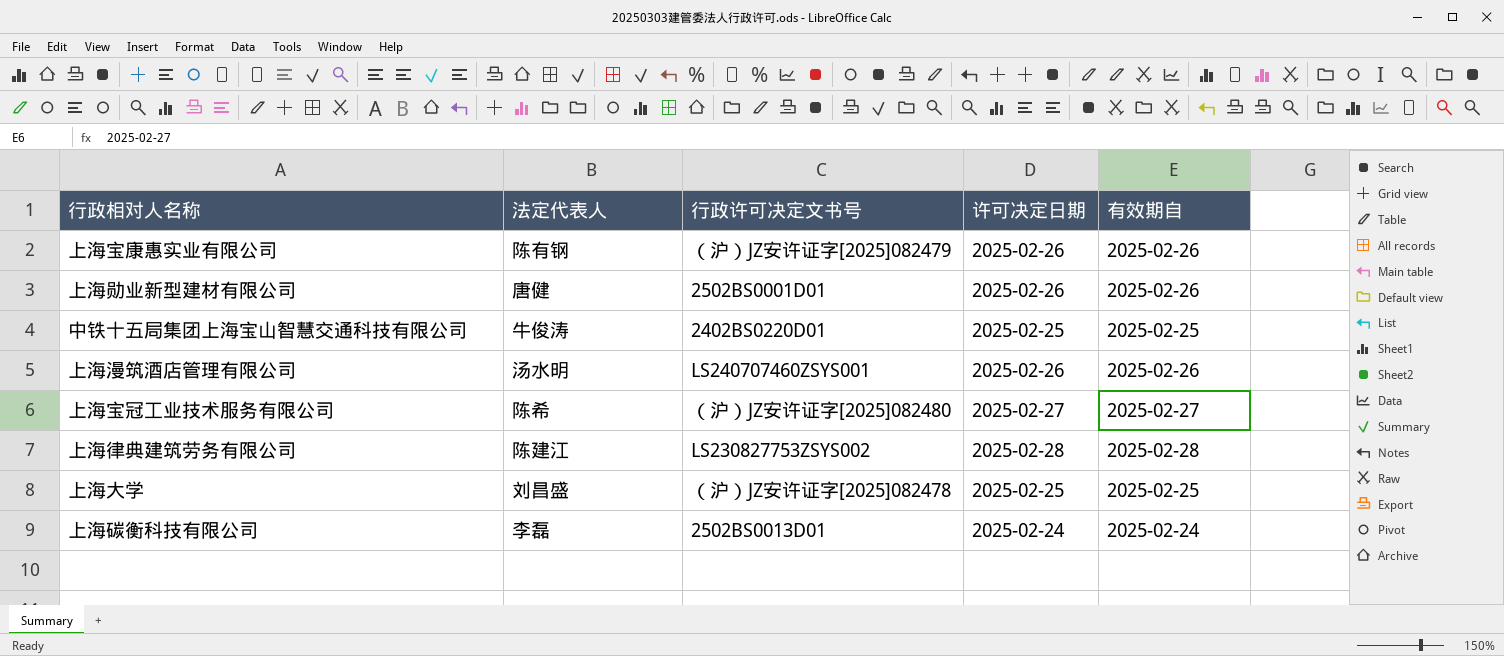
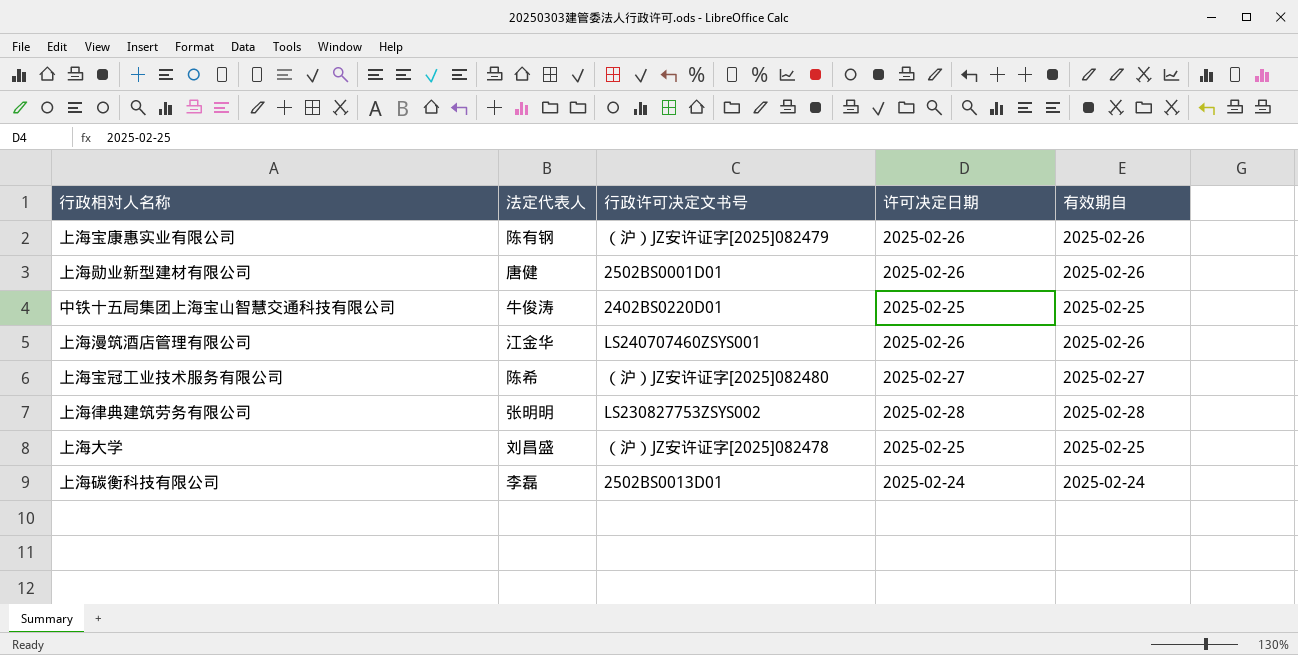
上海漫筑酒店管理有限公司 | 法定代表人: 汤水明 -> 江金华
上海律典建筑劳务有限公司 | 法定代表人: 陈建江 -> 张明明

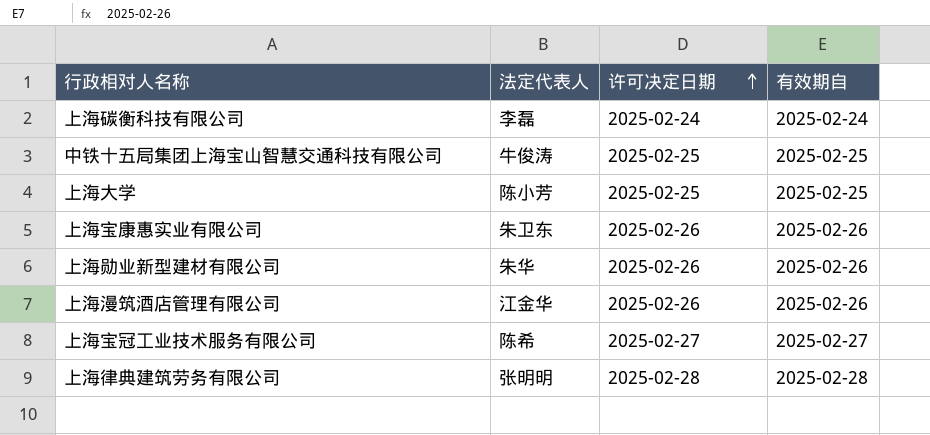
row order: none -> 许可决定日期 ascending
column 行政许可决定文书号 | position: 3 -> none
上海大学 | 法定代表人: 刘昌盛 -> 陈小芳
上海宝康惠实业有限公司 | 法定代表人: 陈有钢 -> 朱卫东
上海勋业新型建材有限公司 | 法定代表人: 唐健 -> 朱华

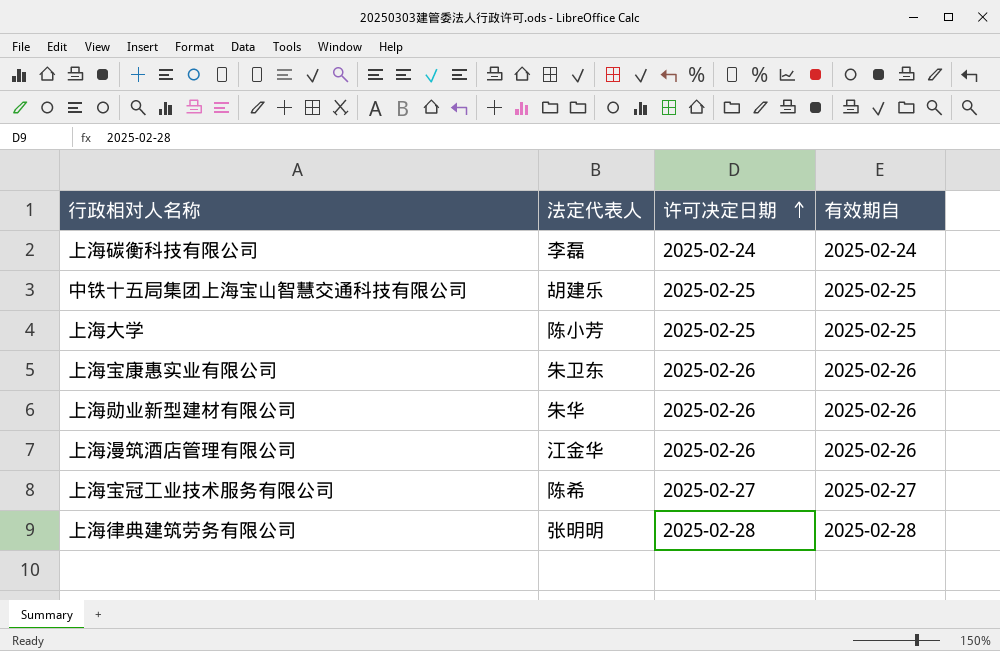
中铁十五局集团上海宝山智慧交通科技有限公司 | 法定代表人: 牛俊涛 -> 胡建乐

